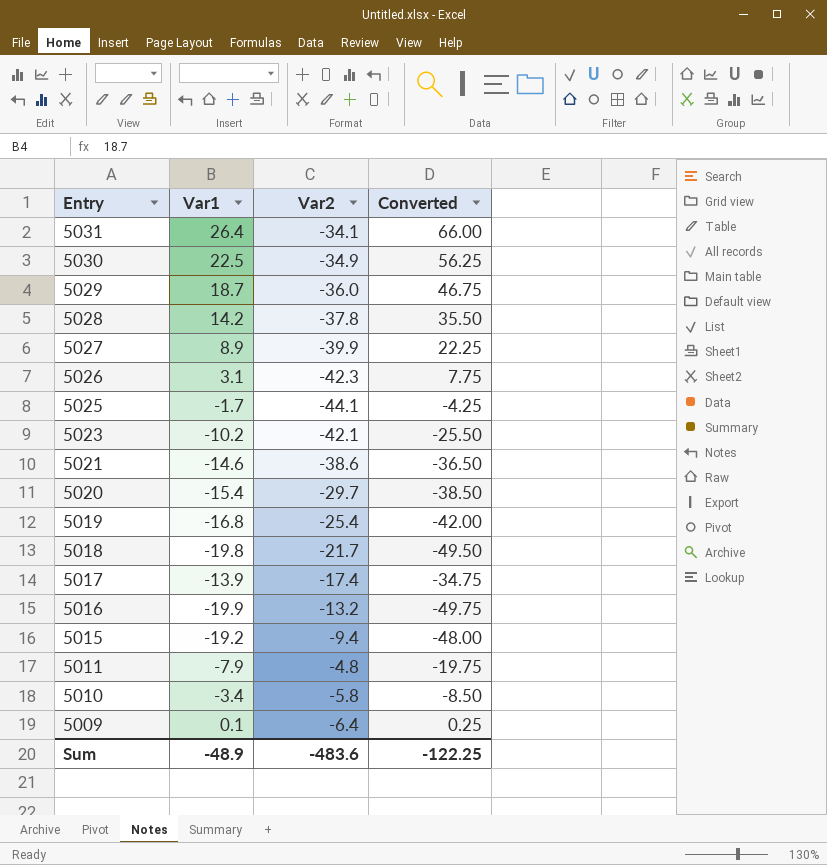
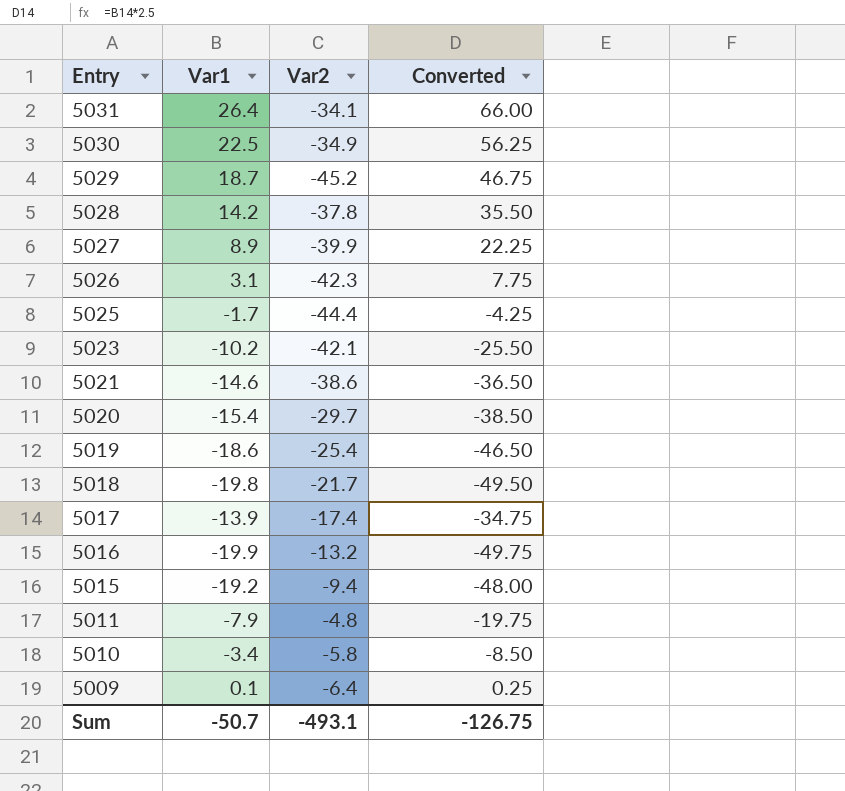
5029 | Var2: -36.0 -> -45.2
5025 | Var2: -44.1 -> -44.4
5019 | Var1: -16.8 -> -18.6
5019 | Converted: -42.00 -> -46.50
Sum | Var1: -48.9 -> -50.7
Sum | Var2: -483.6 -> -493.1
Sum | Converted: -122.25 -> -126.75

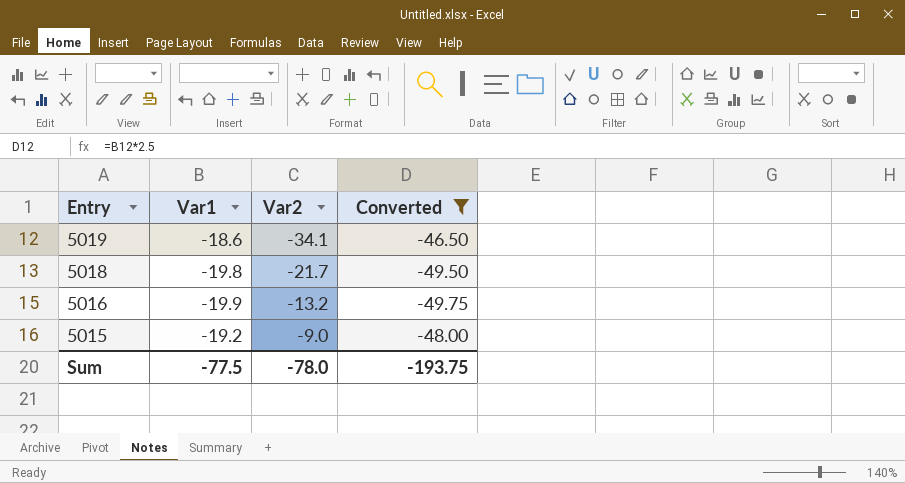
filter: none -> Converted <= -46.50
5019 | Var2: -25.4 -> -34.1
5015 | Var2: -9.4 -> -9.0
Sum | Var1: -50.7 -> -77.5
Sum | Var2: -493.1 -> -78.0
Sum | Converted: -126.75 -> -193.75

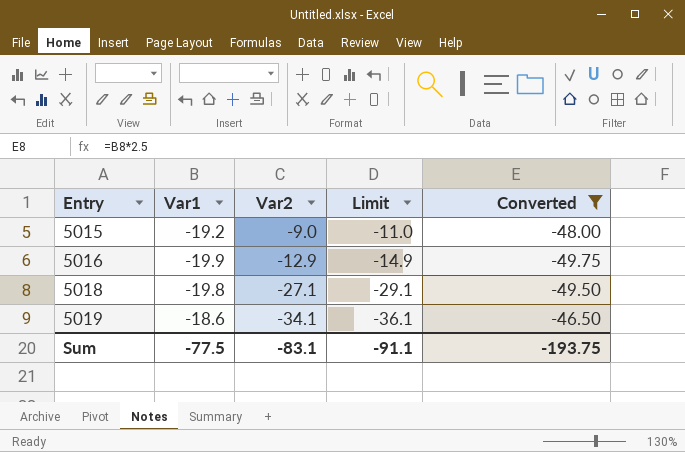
row order: Entry descending -> Entry ascending
column Limit | formula: none -> [Var2] - 2
5016 | Var2: -13.2 -> -12.9
5018 | Var2: -21.7 -> -27.1
Sum | Var2: -78.0 -> -83.1

